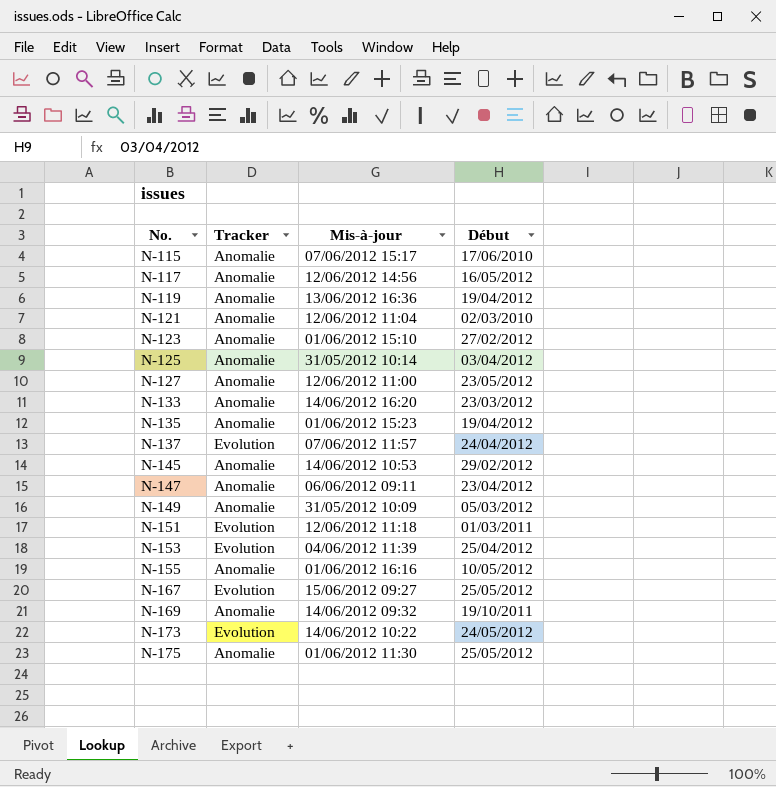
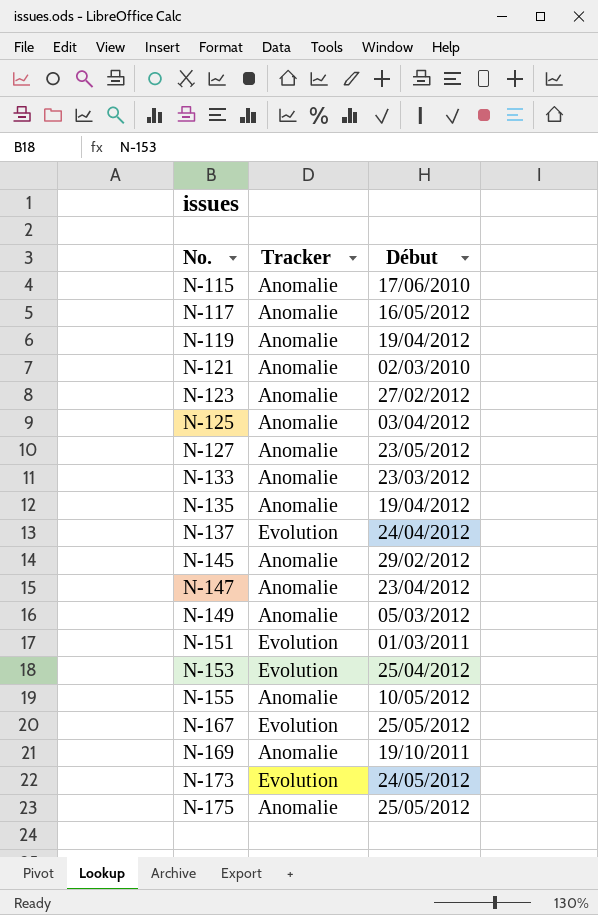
column Mis-à-jour | position: 3 -> none

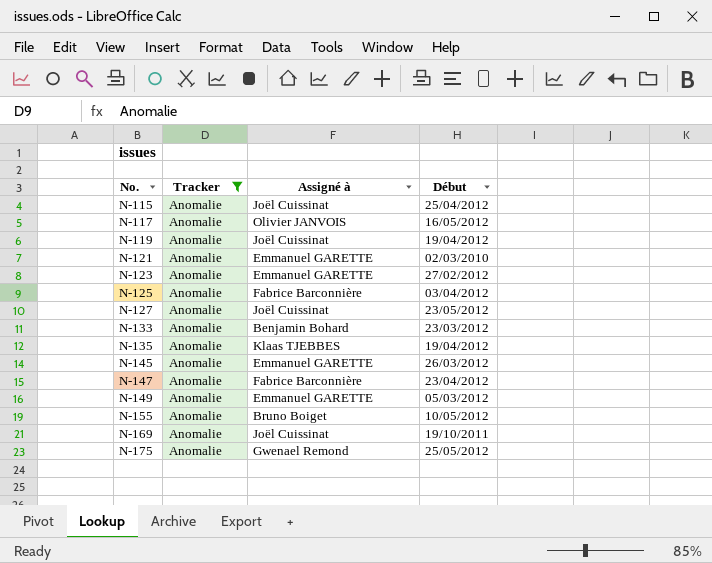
filter: none -> Tracker = Anomalie
column Assigné à | position: none -> 3
N-115 | Début: 17/06/2010 -> 25/04/2012
N-145 | Début: 29/02/2012 -> 26/03/2012

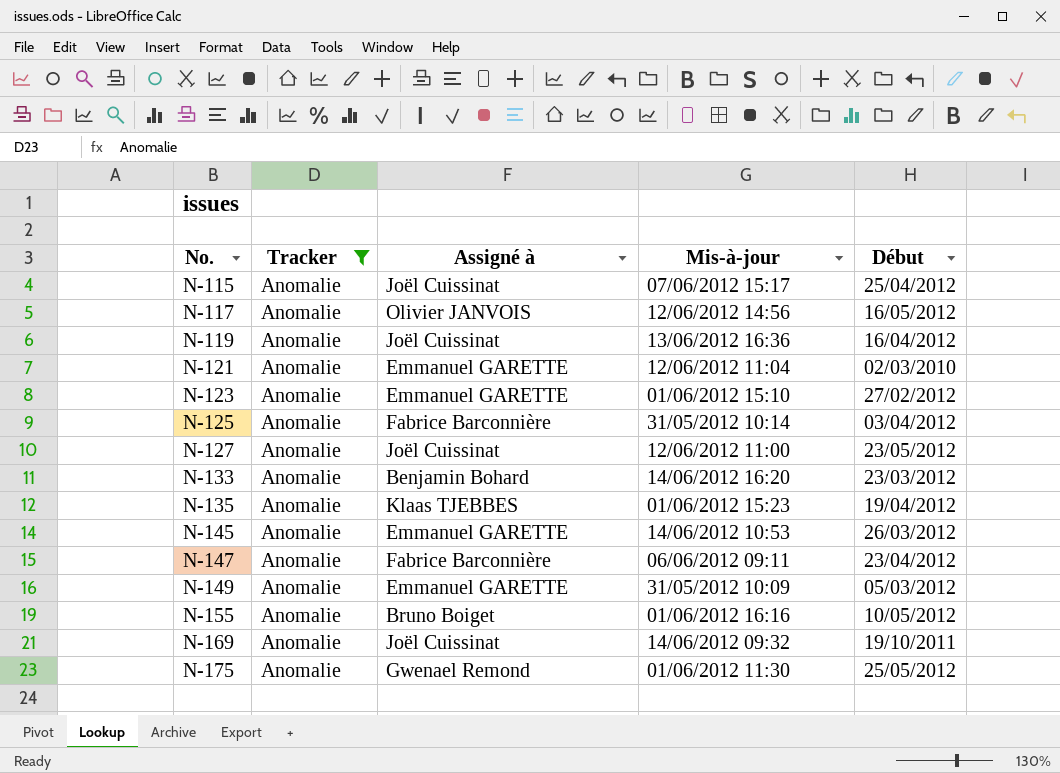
column Mis-à-jour | position: none -> 4
N-119 | Début: 19/04/2012 -> 16/04/2012

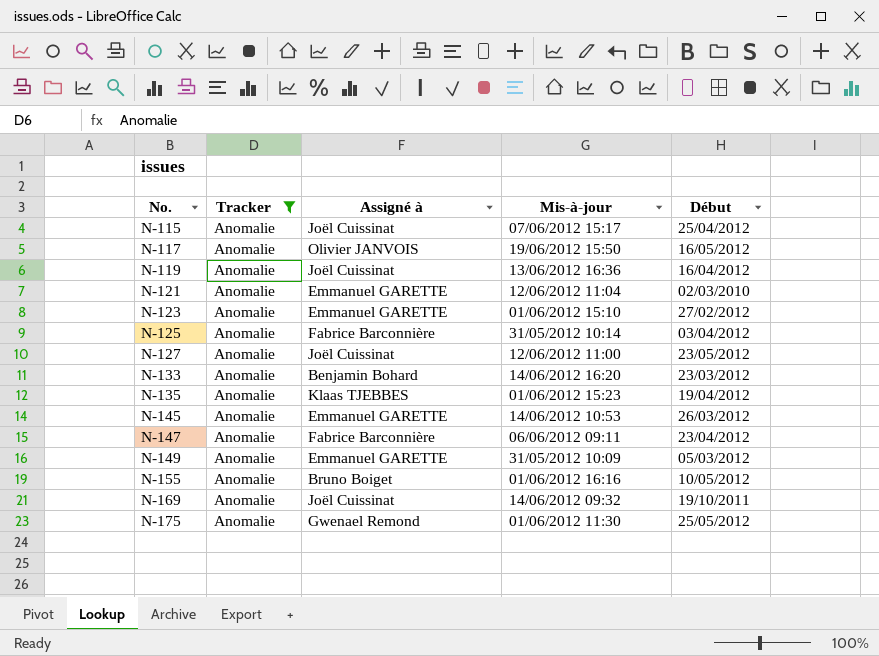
N-117 | Mis-à-jour: 12/06/2012 14:56 -> 19/06/2012 15:50

